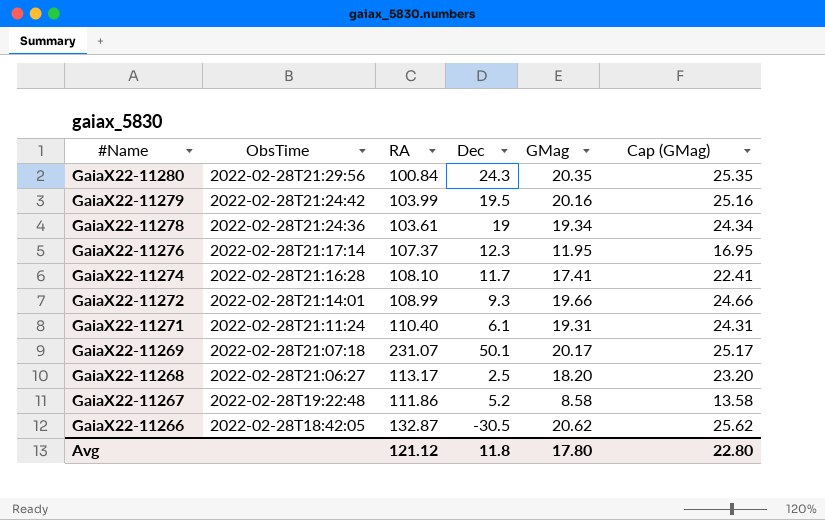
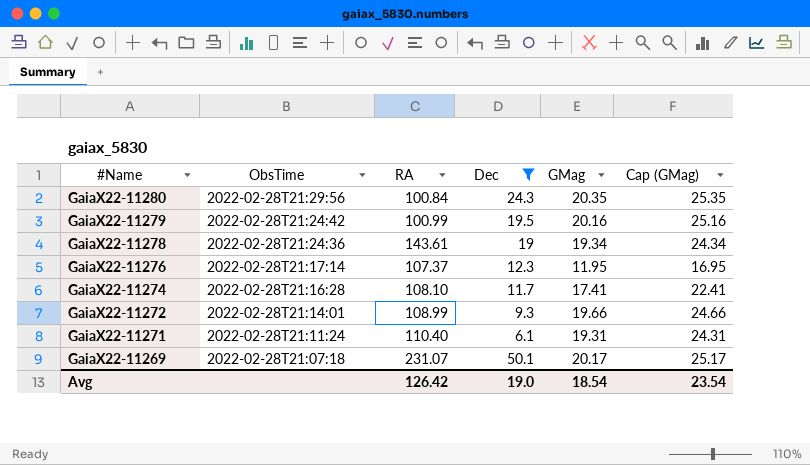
filter: none -> Dec >= 6.1
GaiaX22-11279 | RA: 103.99 -> 100.99
GaiaX22-11278 | RA: 103.61 -> 143.61
Avg | RA: 121.12 -> 126.42
Avg | Dec: 11.8 -> 19.0
Avg | GMag: 17.80 -> 18.54
Avg | Cap (GMag): 22.80 -> 23.54

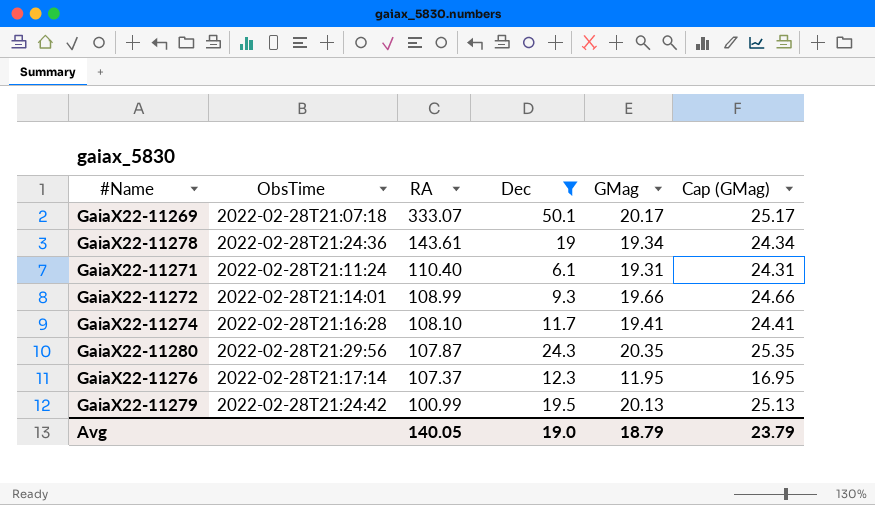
row order: #Name descending -> RA descending
GaiaX22-11269 | RA: 231.07 -> 333.07
GaiaX22-11274 | GMag: 17.41 -> 19.41
GaiaX22-11274 | Cap (GMag): 22.41 -> 24.41
GaiaX22-11280 | RA: 100.84 -> 107.87
GaiaX22-11279 | GMag: 20.16 -> 20.13
GaiaX22-11279 | Cap (GMag): 25.16 -> 25.13
Avg | RA: 126.42 -> 140.05
Avg | GMag: 18.54 -> 18.79
Avg | Cap (GMag): 23.54 -> 23.79

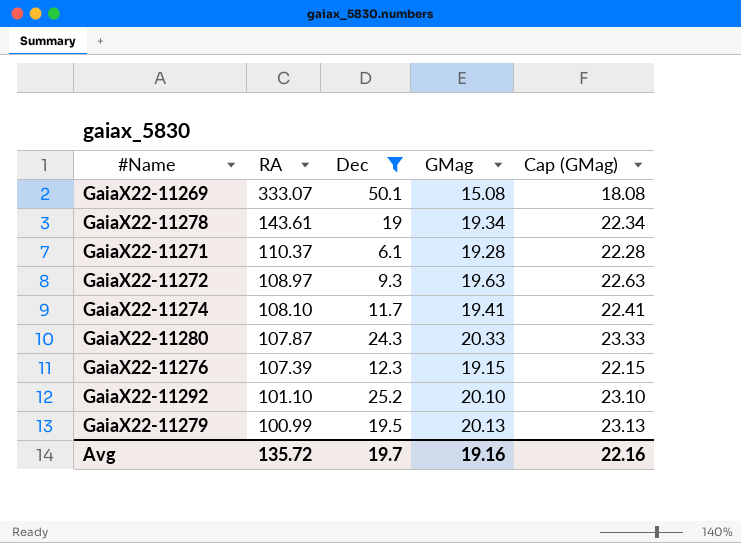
column ObsTime | position: 2 -> none
column Cap (GMag) | formula: [GMag] + 5 -> [GMag] + 3
GaiaX22-11269 | GMag: 20.17 -> 15.08
GaiaX22-11271 | RA: 110.40 -> 110.37
GaiaX22-11271 | GMag: 19.31 -> 19.28
GaiaX22-11272 | RA: 108.99 -> 108.97
GaiaX22-11272 | GMag: 19.66 -> 19.63
GaiaX22-11280 | GMag: 20.35 -> 20.33
GaiaX22-11276 | RA: 107.37 -> 107.39
GaiaX22-11276 | GMag: 11.95 -> 19.15
row GaiaX22-11292: none -> 101.10 | 25.2 | 20.10 | 23.10
Avg | RA: 140.05 -> 135.72
Avg | Dec: 19.0 -> 19.7
Avg | GMag: 18.79 -> 19.16
Avg | Cap (GMag): 23.79 -> 22.16

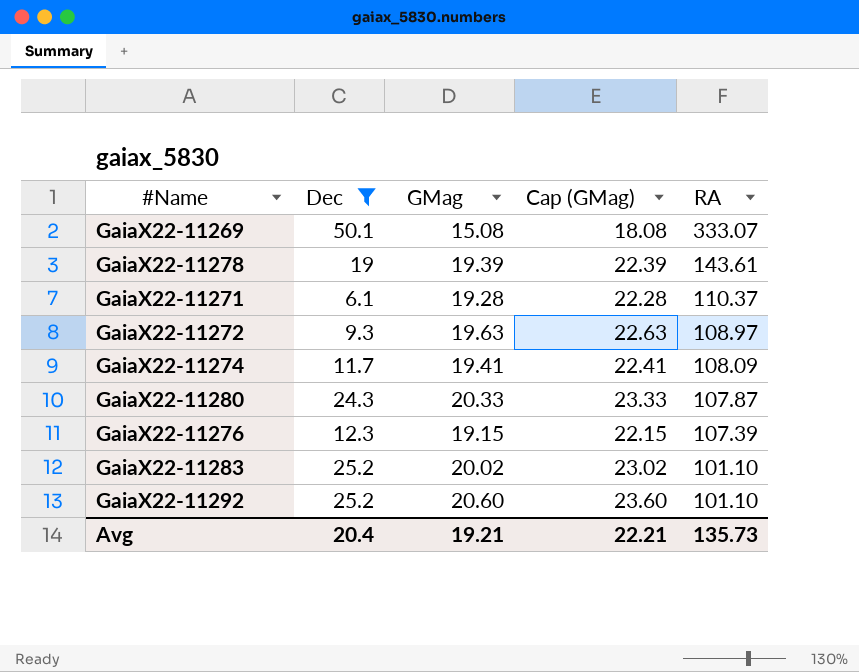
column RA | position: 2 -> 5
row GaiaX22-11279: 100.99 | 19.5 | 20.13 | 23.13 -> none
GaiaX22-11278 | GMag: 19.34 -> 19.39
GaiaX22-11278 | Cap (GMag): 22.34 -> 22.39
GaiaX22-11274 | RA: 108.10 -> 108.09
row GaiaX22-11283: none -> 25.2 | 20.02 | 23.02 | 101.10
GaiaX22-11292 | GMag: 20.10 -> 20.60
GaiaX22-11292 | Cap (GMag): 23.10 -> 23.60
Avg | Dec: 19.7 -> 20.4
Avg | GMag: 19.16 -> 19.21
Avg | Cap (GMag): 22.16 -> 22.21
Avg | RA: 135.72 -> 135.73

